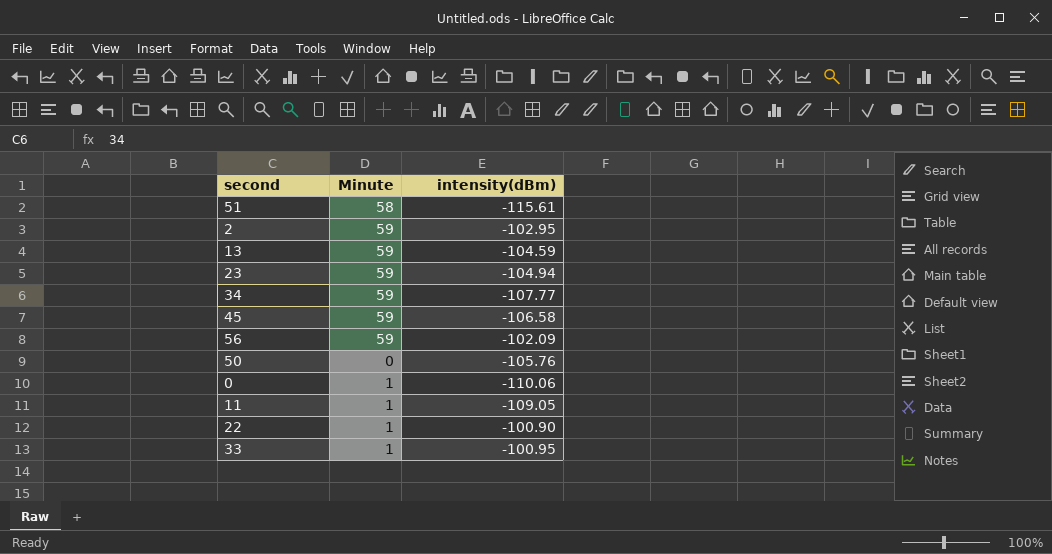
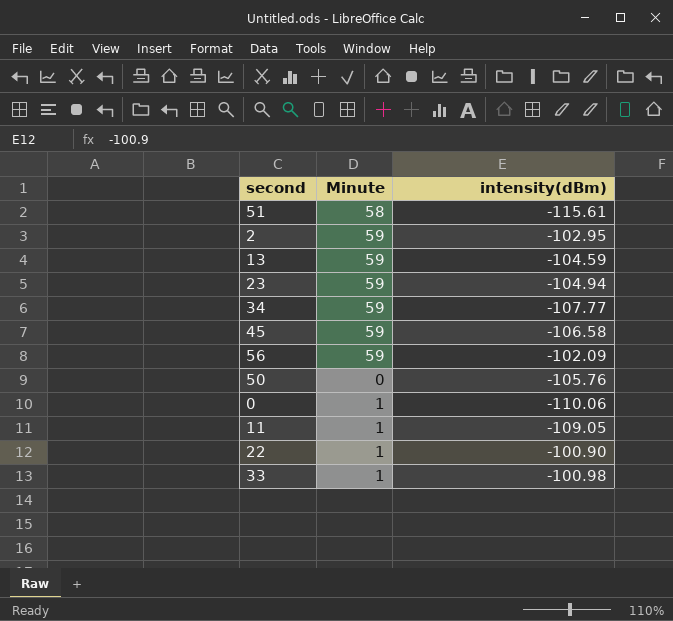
33 | intensity(dBm): -100.95 -> -100.98

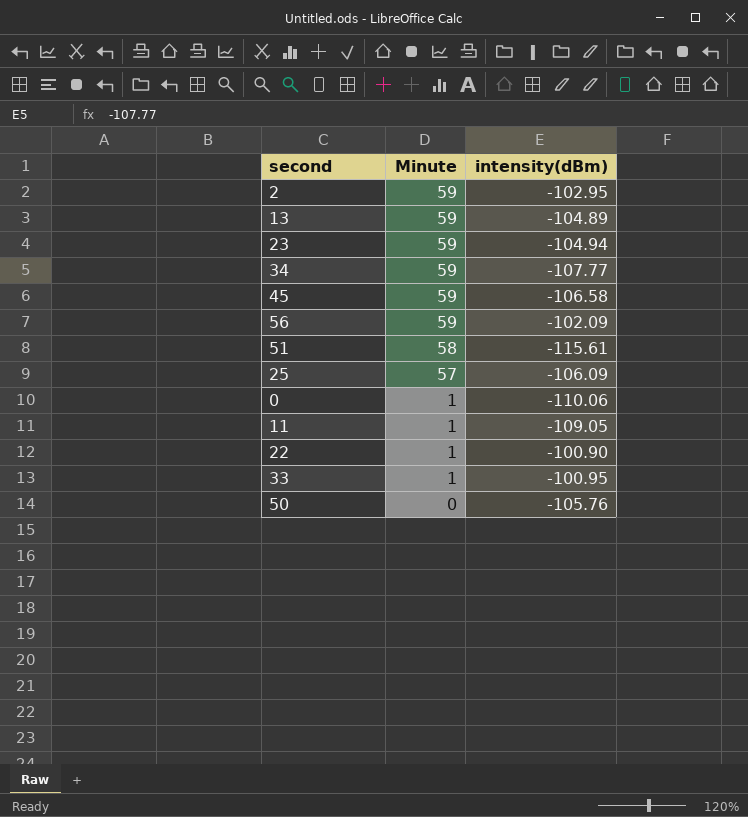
row order: none -> Minute descending
13 | intensity(dBm): -104.59 -> -104.89
row 25: none -> 57 | -106.09
33 | intensity(dBm): -100.98 -> -100.95

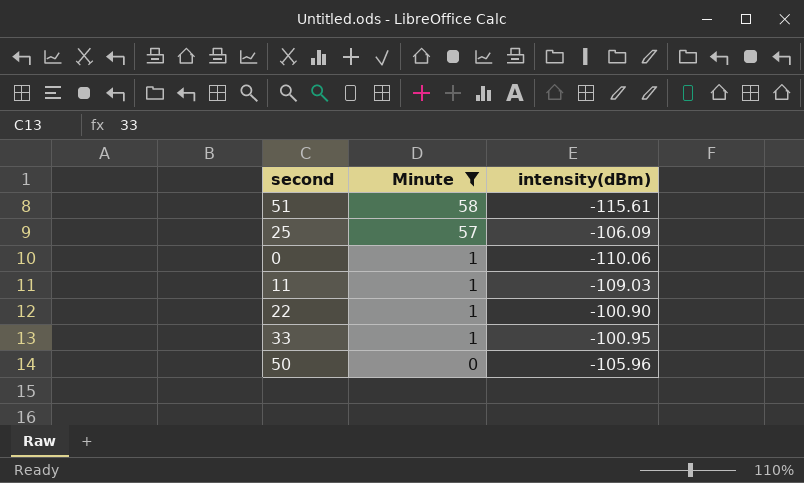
filter: none -> Minute != 59
11 | intensity(dBm): -109.05 -> -109.03
50 | intensity(dBm): -105.76 -> -105.96

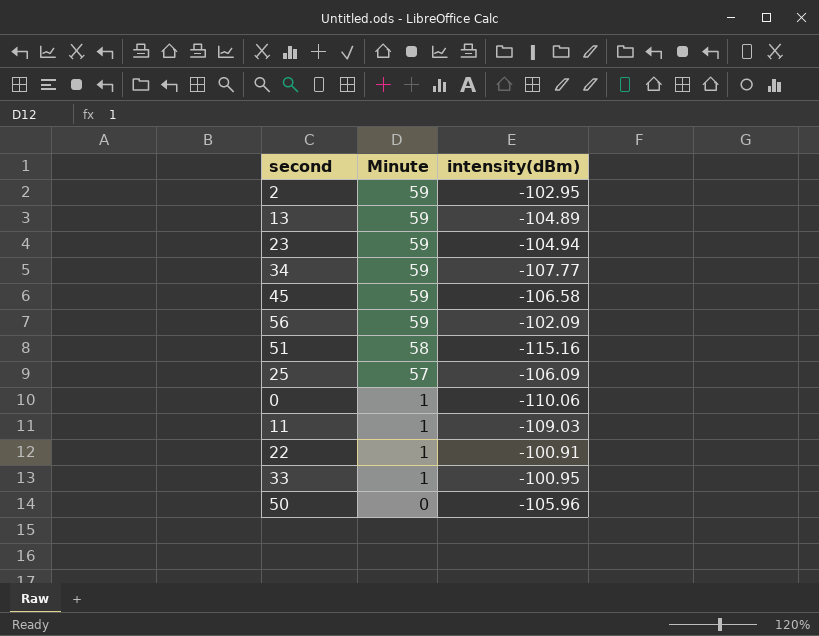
filter: Minute != 59 -> none
51 | intensity(dBm): -115.61 -> -115.16
22 | intensity(dBm): -100.90 -> -100.91

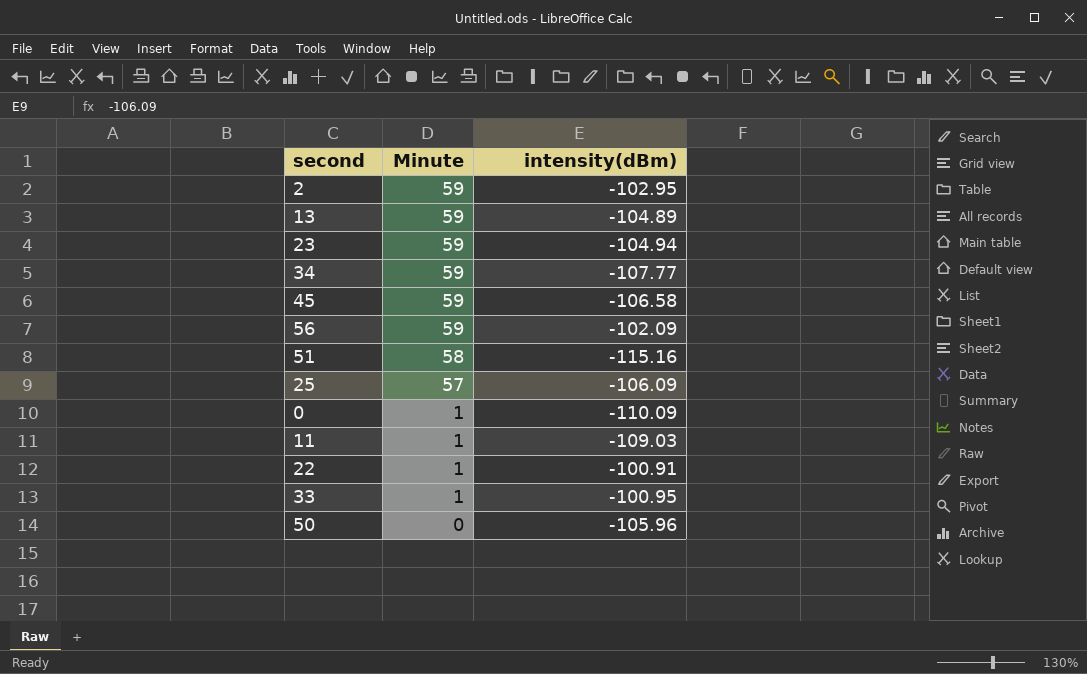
0 | intensity(dBm): -110.06 -> -110.09

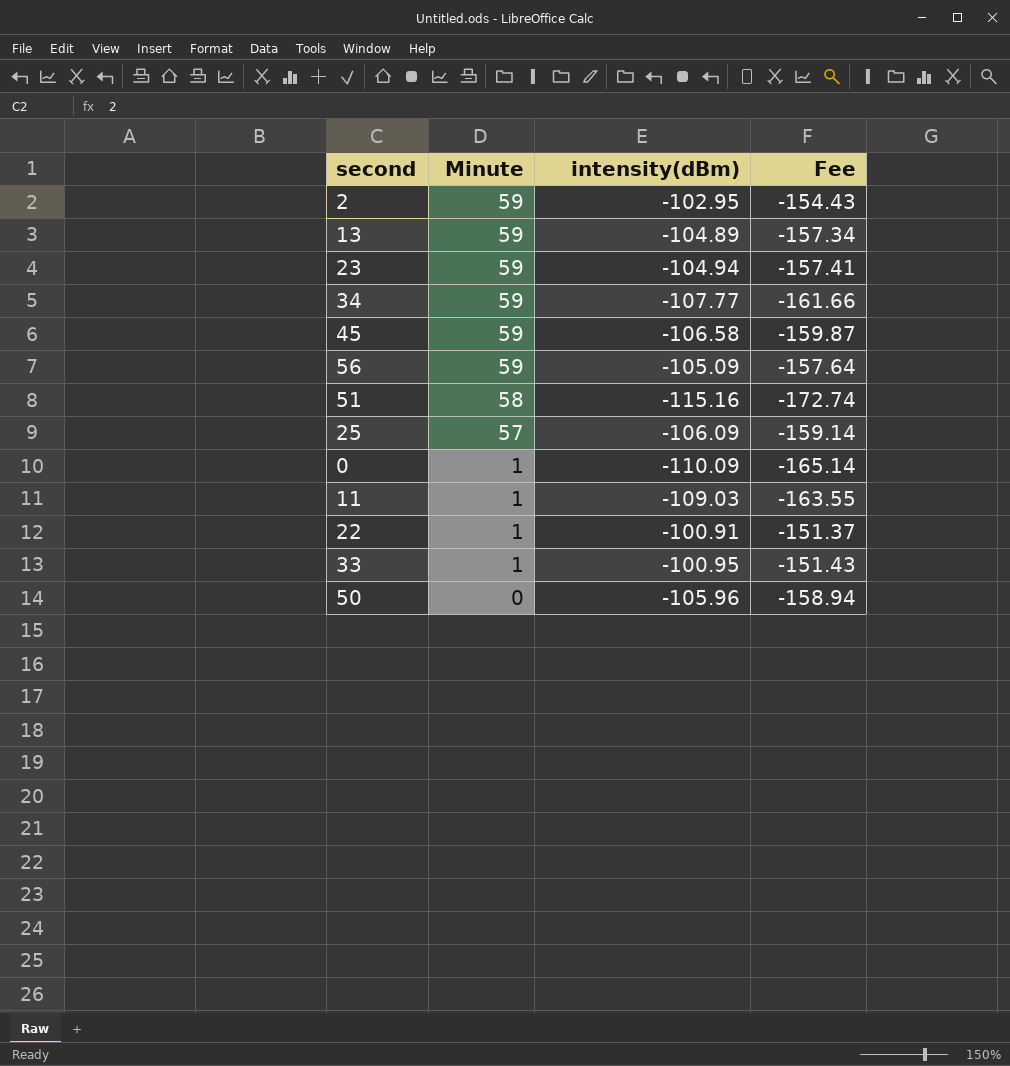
column Fee | formula: none -> [intensity(dBm)] * 1.5
56 | intensity(dBm): -102.09 -> -105.09

